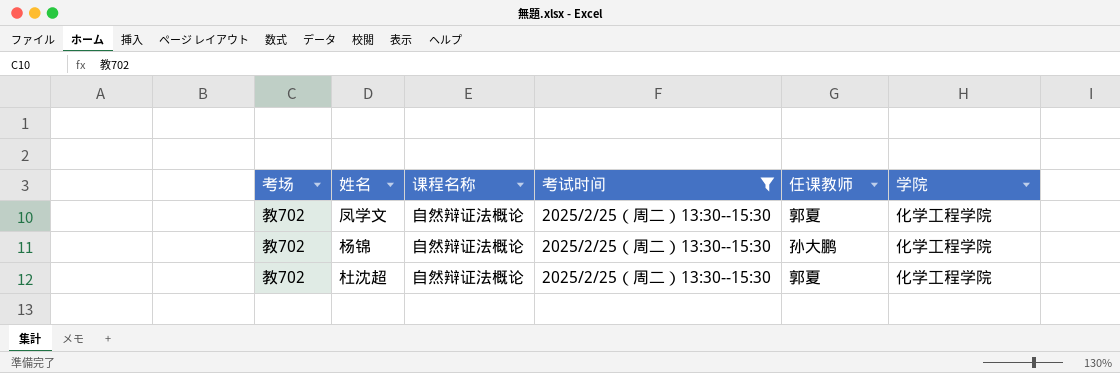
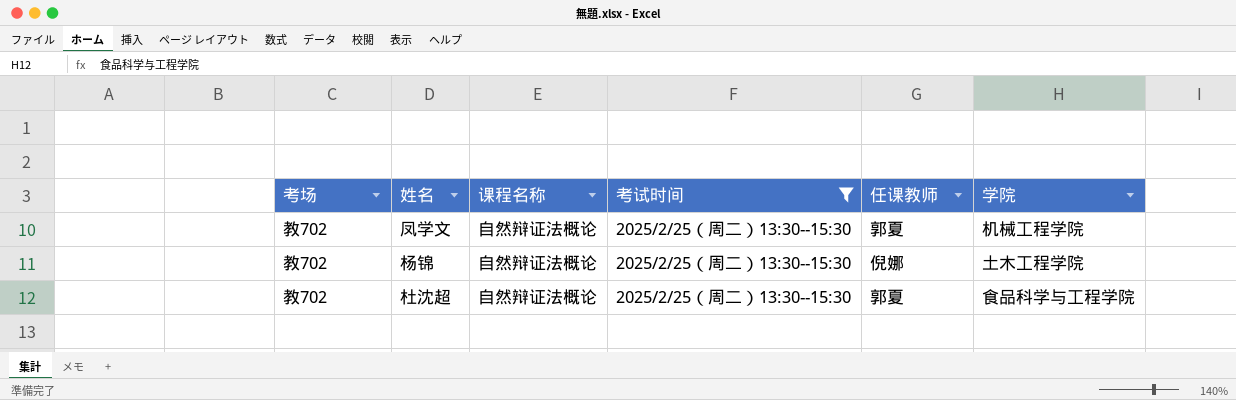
凤学文 | 学院: 化学工程学院 -> 机械工程学院
杨锦 | 任课教师: 孙大鹏 -> 倪娜
杨锦 | 学院: 化学工程学院 -> 土木工程学院
杜沈超 | 学院: 化学工程学院 -> 食品科学与工程学院

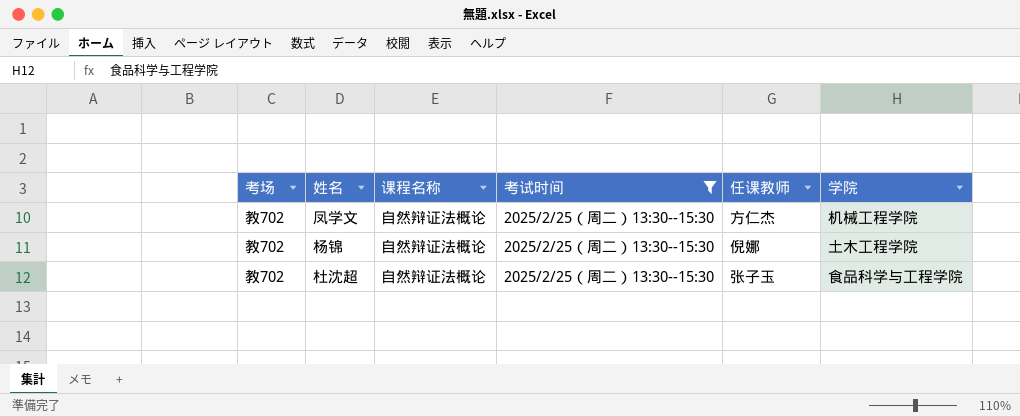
凤学文 | 任课教师: 郭夏 -> 方仁杰
杜沈超 | 任课教师: 郭夏 -> 张子玉

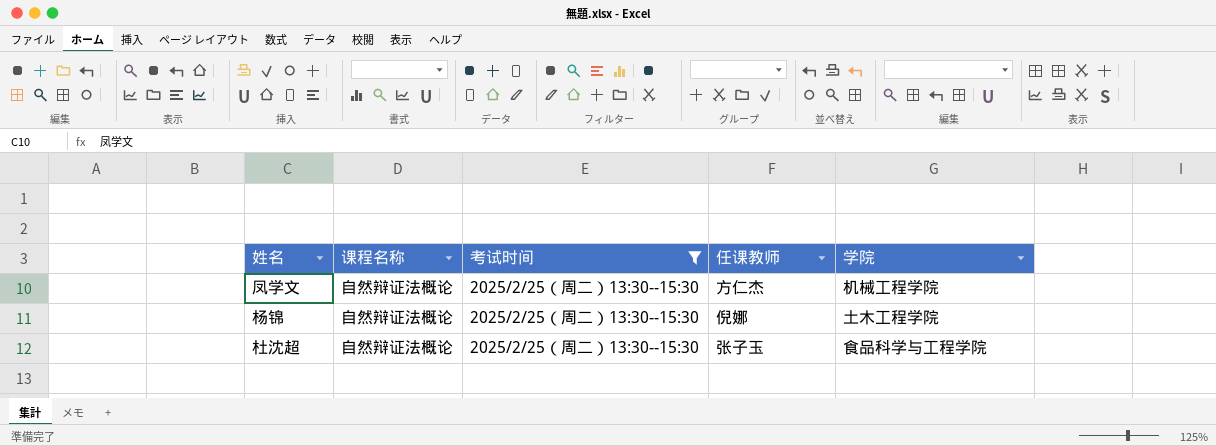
column 考场 | position: 1 -> none

